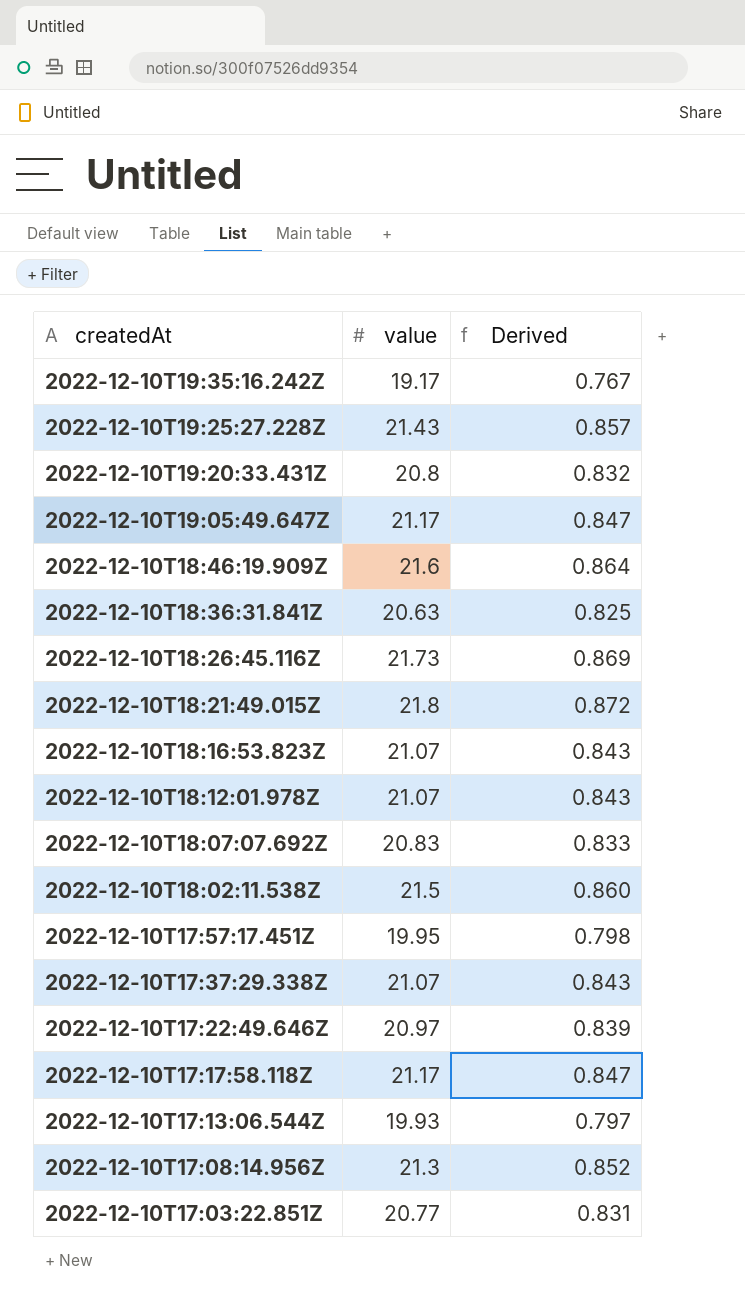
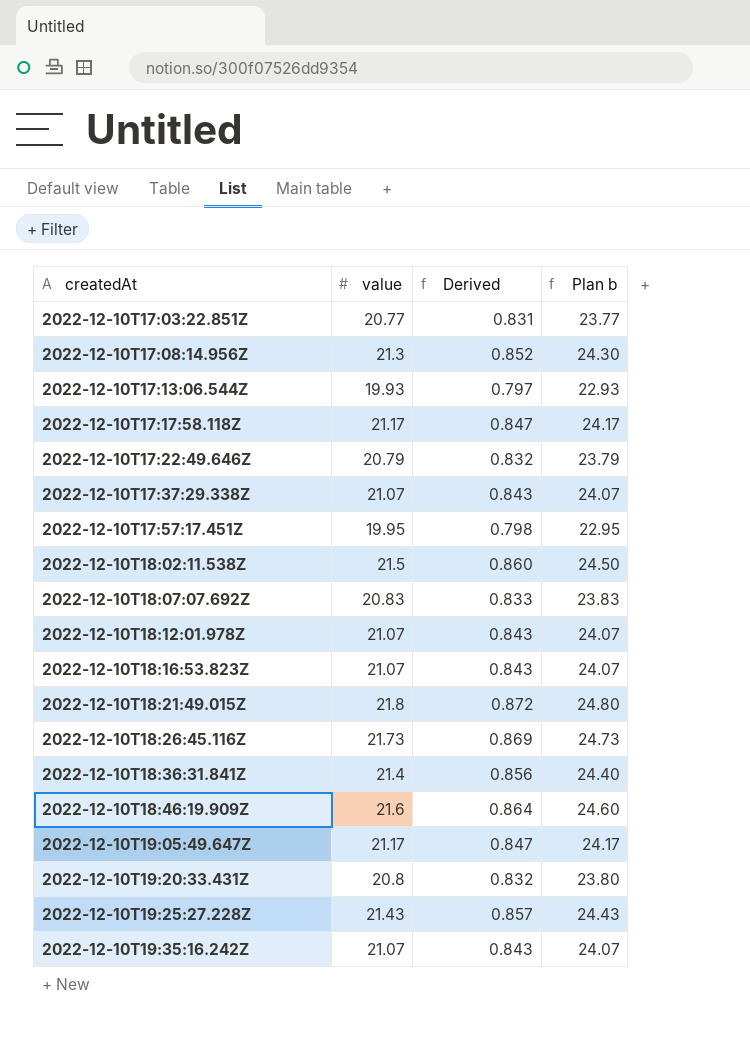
row order: createdAt descending -> createdAt ascending
column Plan b | formula: none -> [value] + 3
2022-12-10T17:22:49.646Z | value: 20.97 -> 20.79
2022-12-10T17:22:49.646Z | Derived: 0.839 -> 0.832
2022-12-10T18:36:31.841Z | value: 20.63 -> 21.4
2022-12-10T18:36:31.841Z | Derived: 0.825 -> 0.856
2022-12-10T19:35:16.242Z | value: 19.17 -> 21.07
2022-12-10T19:35:16.242Z | Derived: 0.767 -> 0.843

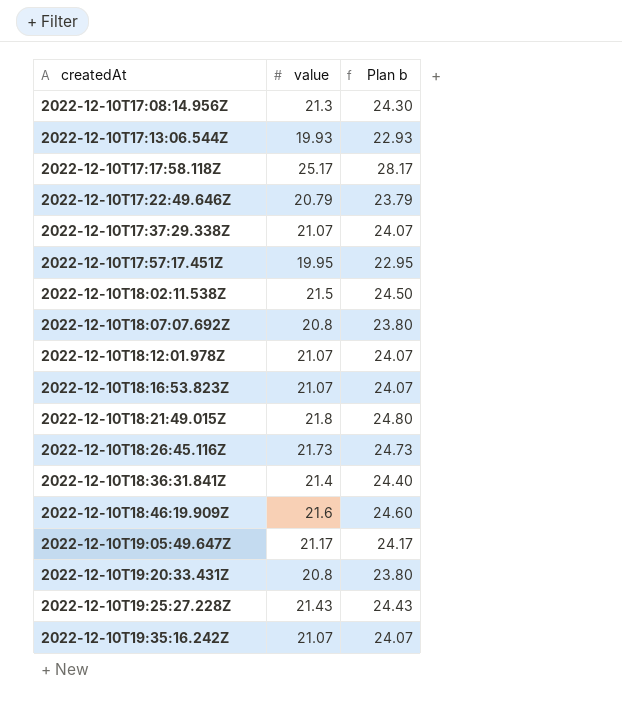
column Derived | formula: [value] * 0.04 -> none
row 2022-12-10T17:03:22.851Z: 20.77 | 0.831 | 23.77 -> none
2022-12-10T17:17:58.118Z | value: 21.17 -> 25.17
2022-12-10T17:17:58.118Z | Plan b: 24.17 -> 28.17
2022-12-10T18:07:07.692Z | value: 20.83 -> 20.8
2022-12-10T18:07:07.692Z | Plan b: 23.83 -> 23.80

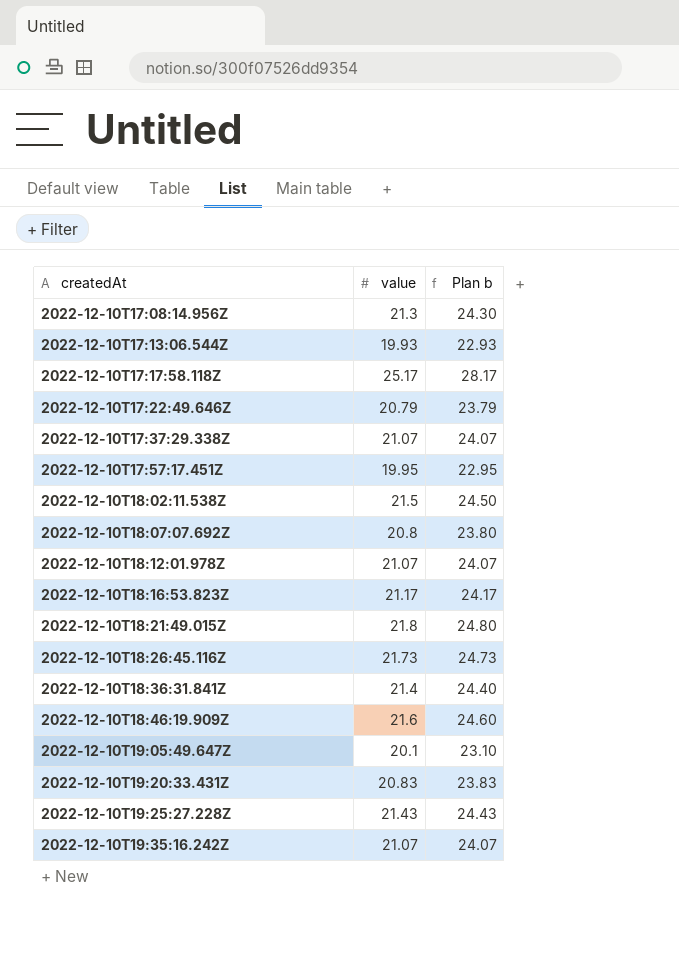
2022-12-10T18:16:53.823Z | value: 21.07 -> 21.17
2022-12-10T18:16:53.823Z | Plan b: 24.07 -> 24.17
2022-12-10T19:05:49.647Z | value: 21.17 -> 20.1
2022-12-10T19:05:49.647Z | Plan b: 24.17 -> 23.10
2022-12-10T19:20:33.431Z | value: 20.8 -> 20.83
2022-12-10T19:20:33.431Z | Plan b: 23.80 -> 23.83

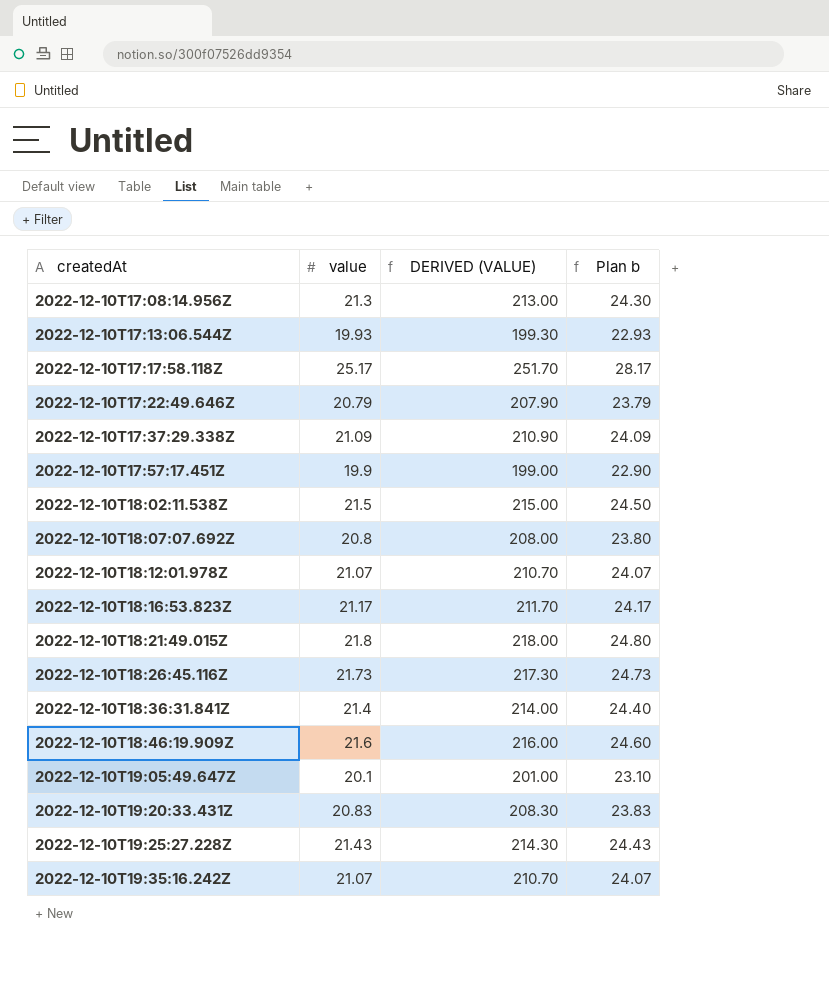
column DERIVED (VALUE) | formula: none -> [value] * 10
2022-12-10T17:37:29.338Z | value: 21.07 -> 21.09
2022-12-10T17:37:29.338Z | Plan b: 24.07 -> 24.09
2022-12-10T17:57:17.451Z | value: 19.95 -> 19.9
2022-12-10T17:57:17.451Z | Plan b: 22.95 -> 22.90

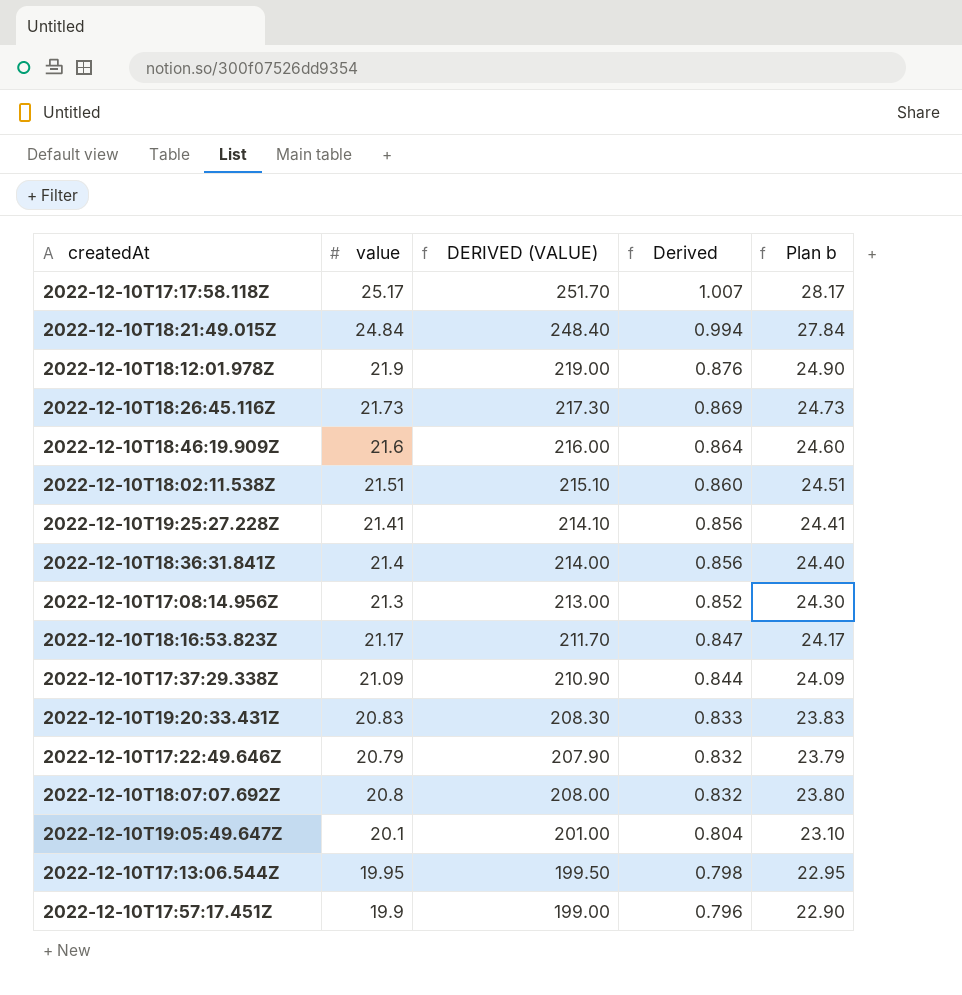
row order: createdAt ascending -> Derived descending
column Derived | formula: none -> [value] * 0.04
row 2022-12-10T19:35:16.242Z: 21.07 | 210.70 | 24.07 -> none
2022-12-10T18:21:49.015Z | value: 21.8 -> 24.84
2022-12-10T18:21:49.015Z | DERIVED (VALUE): 218.00 -> 248.40
2022-12-10T18:21:49.015Z | Plan b: 24.80 -> 27.84
2022-12-10T18:12:01.978Z | value: 21.07 -> 21.9
2022-12-10T18:12:01.978Z | DERIVED (VALUE): 210.70 -> 219.00
2022-12-10T18:12:01.978Z | Plan b: 24.07 -> 24.90
2022-12-10T18:02:11.538Z | value: 21.5 -> 21.51
2022-12-10T18:02:11.538Z | DERIVED (VALUE): 215.00 -> 215.10
2022-12-10T18:02:11.538Z | Plan b: 24.50 -> 24.51
2022-12-10T19:25:27.228Z | value: 21.43 -> 21.41
2022-12-10T19:25:27.228Z | DERIVED (VALUE): 214.30 -> 214.10
2022-12-10T19:25:27.228Z | Plan b: 24.43 -> 24.41
2022-12-10T17:13:06.544Z | value: 19.93 -> 19.95
2022-12-10T17:13:06.544Z | DERIVED (VALUE): 199.30 -> 199.50
2022-12-10T17:13:06.544Z | Plan b: 22.93 -> 22.95

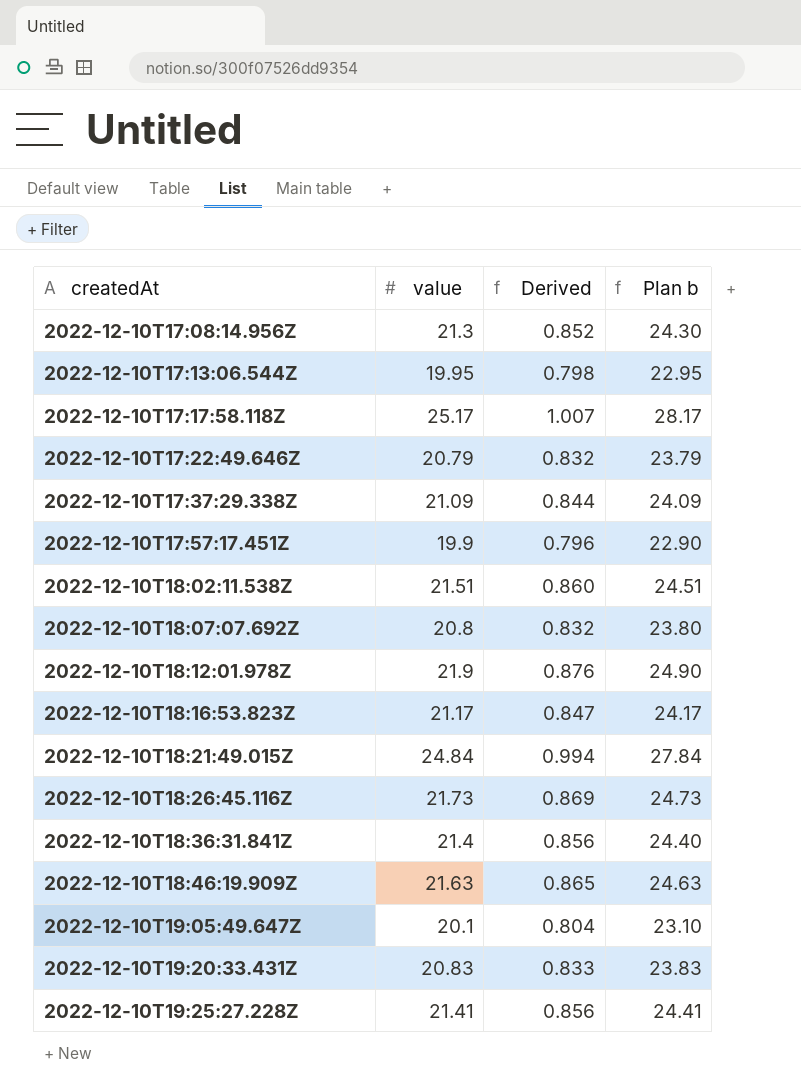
row order: Derived descending -> createdAt ascending
column DERIVED (VALUE) | formula: [value] * 10 -> none
2022-12-10T18:46:19.909Z | value: 21.6 -> 21.63
2022-12-10T18:46:19.909Z | Derived: 0.864 -> 0.865
2022-12-10T18:46:19.909Z | Plan b: 24.60 -> 24.63

